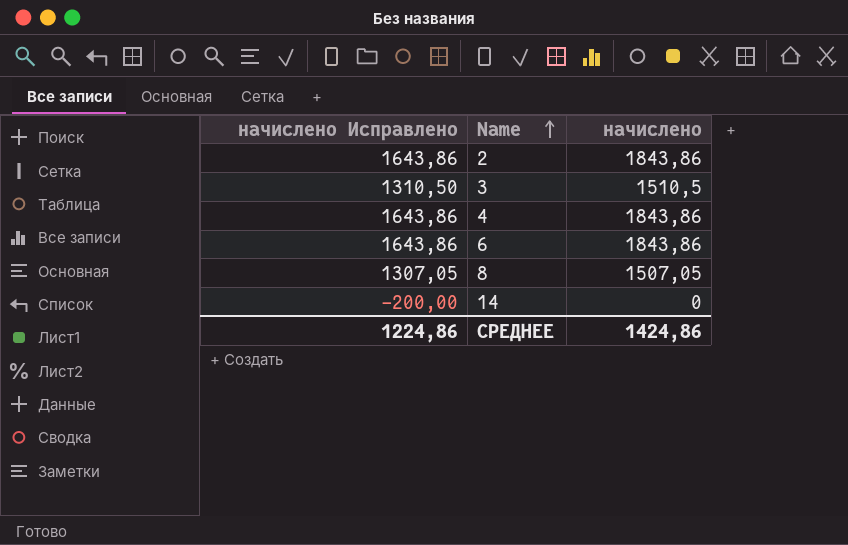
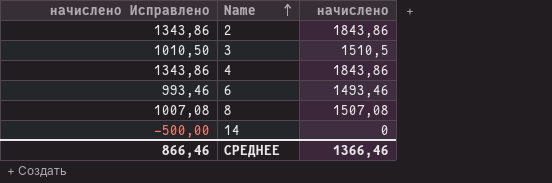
column начислено Исправлено | formula: [начислено] - 200 -> [начислено] - 500
6 | начислено: 1843,86 -> 1493,46
8 | начислено: 1507,05 -> 1507,08
СРЕДНЕЕ | начислено Исправлено: 1224,86 -> 866,46
СРЕДНЕЕ | начислено: 1424,86 -> 1366,46

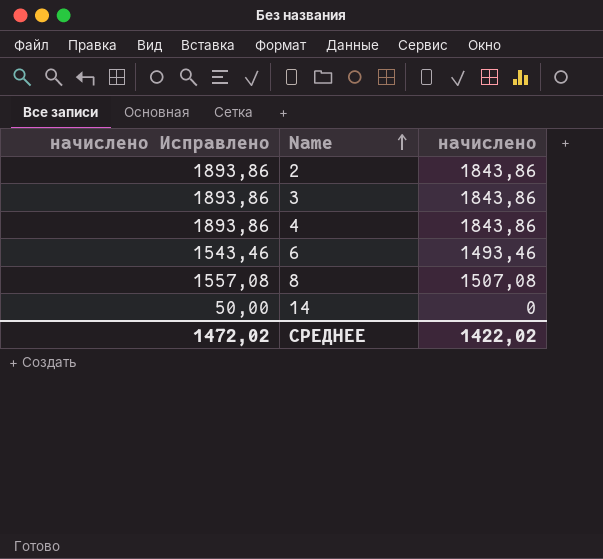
column начислено Исправлено | formula: [начислено] - 500 -> [начислено] + 50
3 | начислено: 1510,5 -> 1843,86
СРЕДНЕЕ | начислено Исправлено: 866,46 -> 1472,02
СРЕДНЕЕ | начислено: 1366,46 -> 1422,02

